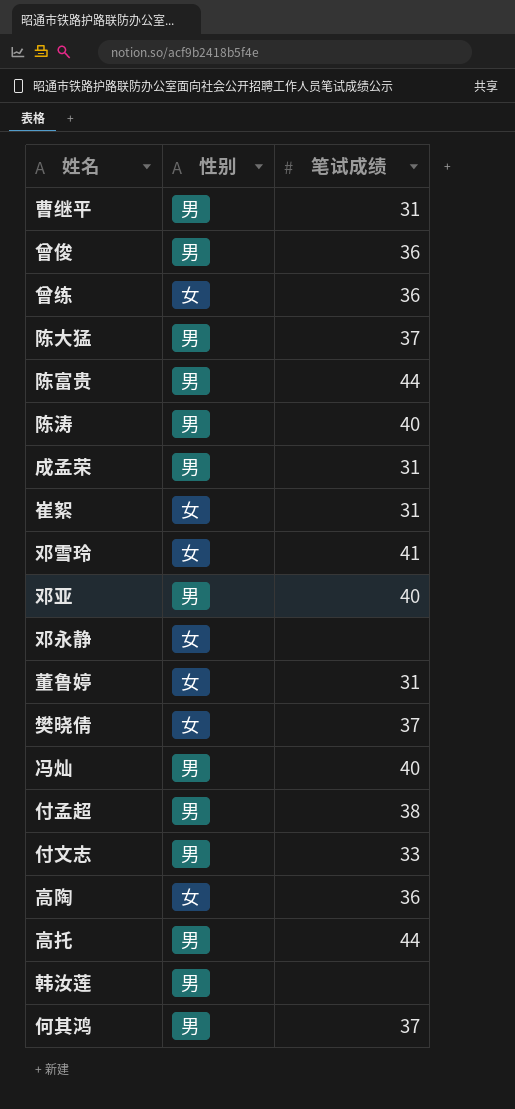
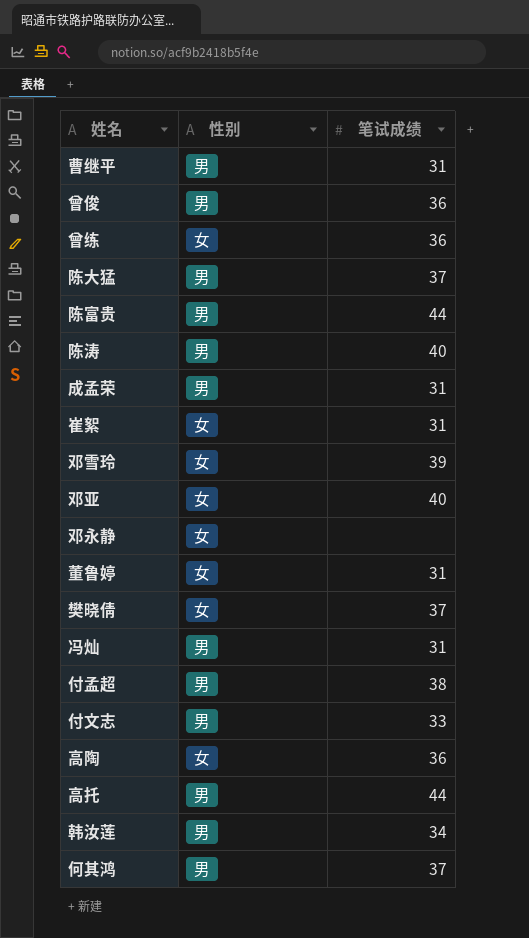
邓雪玲 | 笔试成绩: 41 -> 39
邓亚 | 性别: 男 -> 女
冯灿 | 笔试成绩: 40 -> 31
韩汝莲 | 笔试成绩: none -> 34

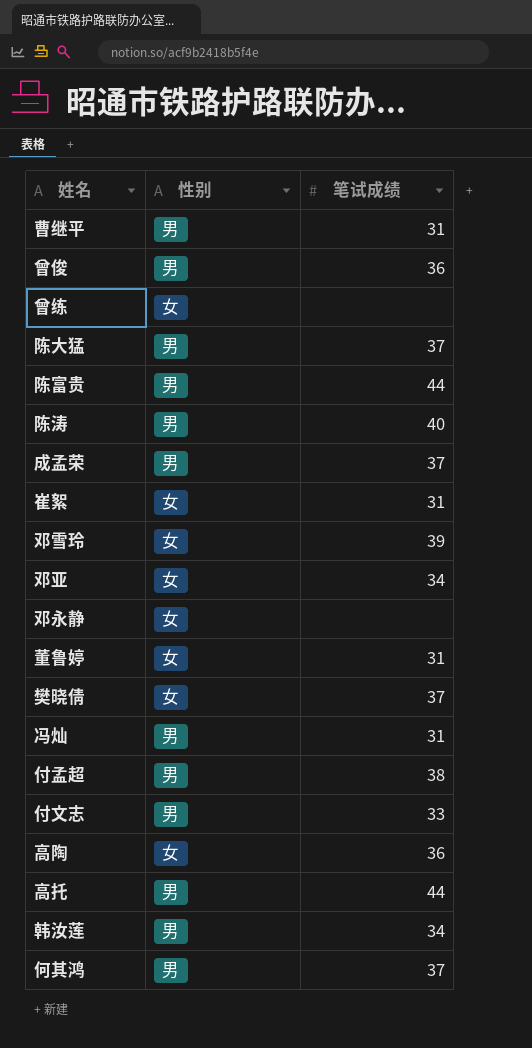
曾练 | 笔试成绩: 36 -> none
成孟荣 | 笔试成绩: 31 -> 37
邓亚 | 笔试成绩: 40 -> 34

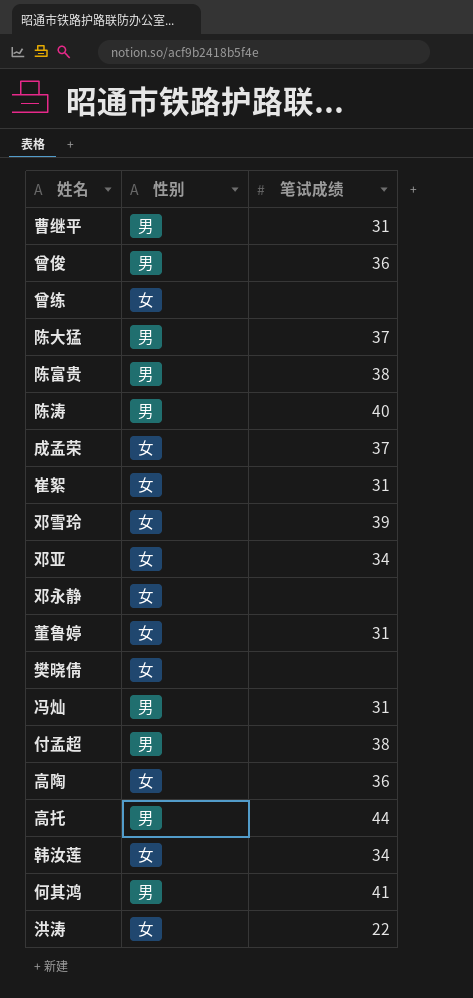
row 付文志: 男 | 33 -> none
陈富贵 | 笔试成绩: 44 -> 38
成孟荣 | 性别: 男 -> 女
樊晓倩 | 笔试成绩: 37 -> none
韩汝莲 | 性别: 男 -> 女
何其鸿 | 笔试成绩: 37 -> 41
row 洪涛: none -> 女 | 22

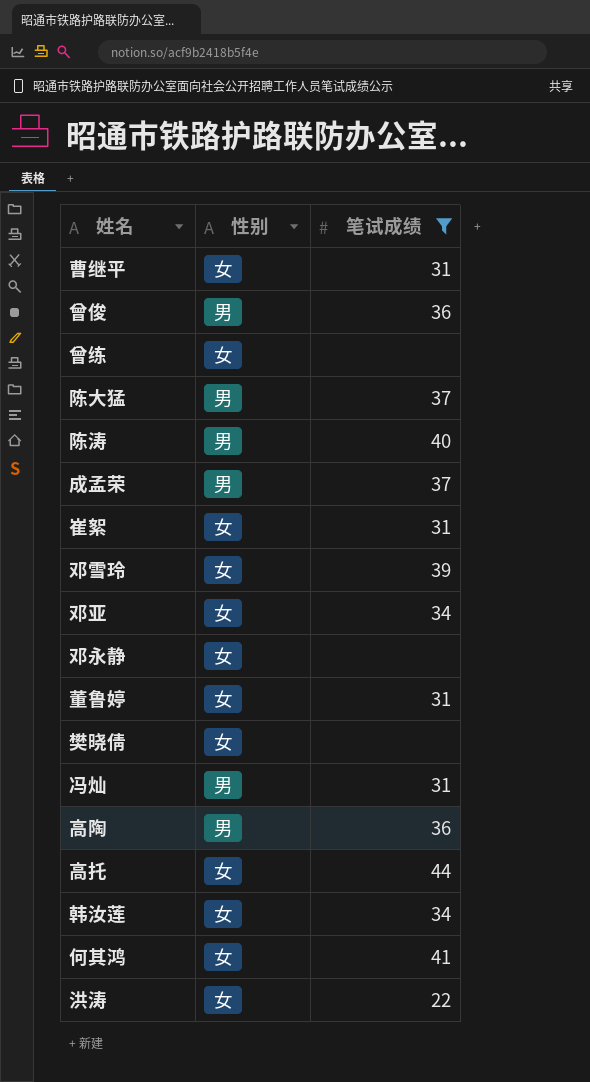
filter: none -> 笔试成绩 != 38
曹继平 | 性别: 男 -> 女
成孟荣 | 性别: 女 -> 男
高陶 | 性别: 女 -> 男
高托 | 性别: 男 -> 女
何其鸿 | 性别: 男 -> 女

